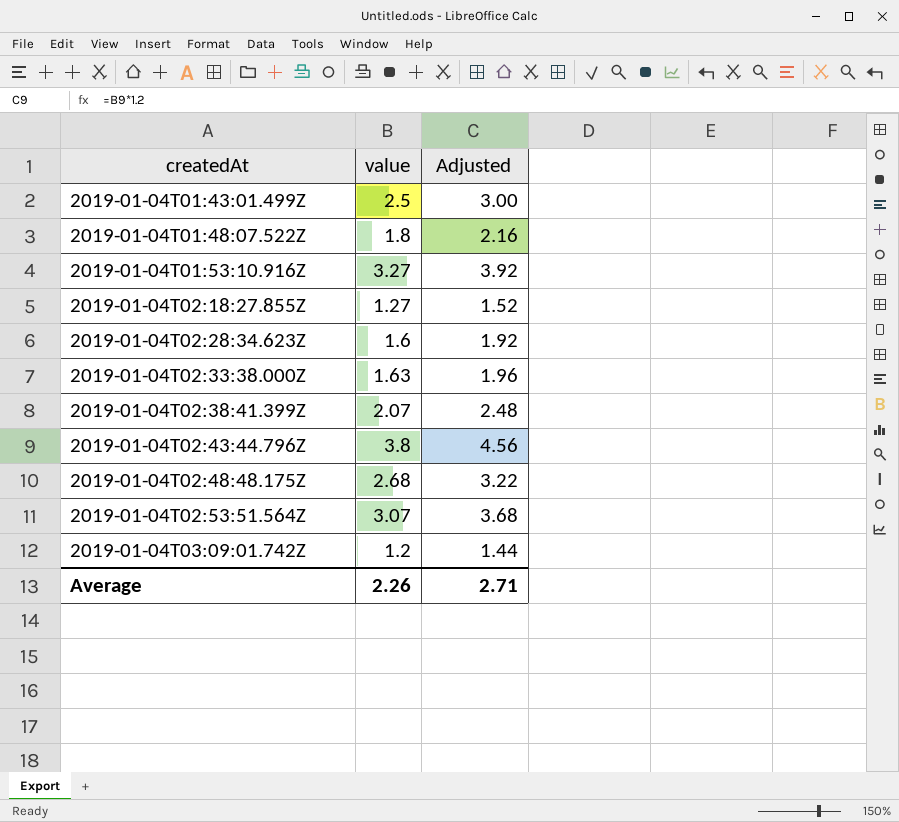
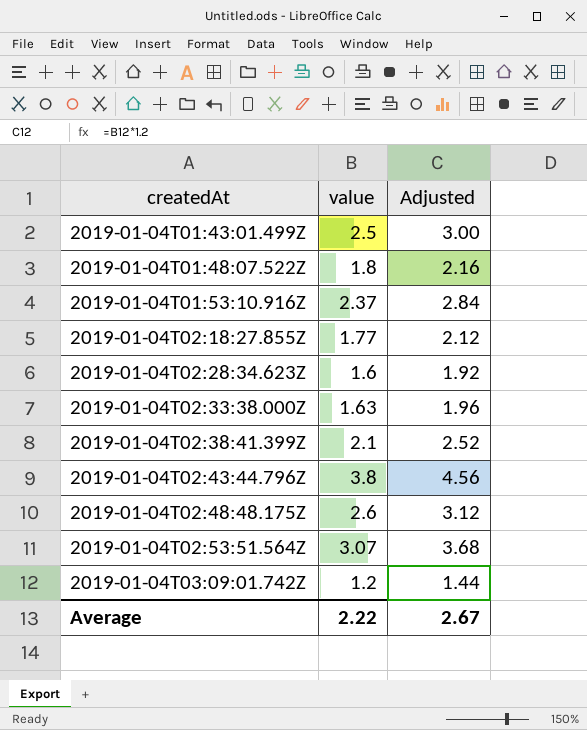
2019-01-04T01:53:10.916Z | value: 3.27 -> 2.37
2019-01-04T01:53:10.916Z | Adjusted: 3.92 -> 2.84
2019-01-04T02:18:27.855Z | value: 1.27 -> 1.77
2019-01-04T02:18:27.855Z | Adjusted: 1.52 -> 2.12
2019-01-04T02:38:41.399Z | value: 2.07 -> 2.1
2019-01-04T02:38:41.399Z | Adjusted: 2.48 -> 2.52
2019-01-04T02:48:48.175Z | value: 2.68 -> 2.6
2019-01-04T02:48:48.175Z | Adjusted: 3.22 -> 3.12
Average | value: 2.26 -> 2.22
Average | Adjusted: 2.71 -> 2.67

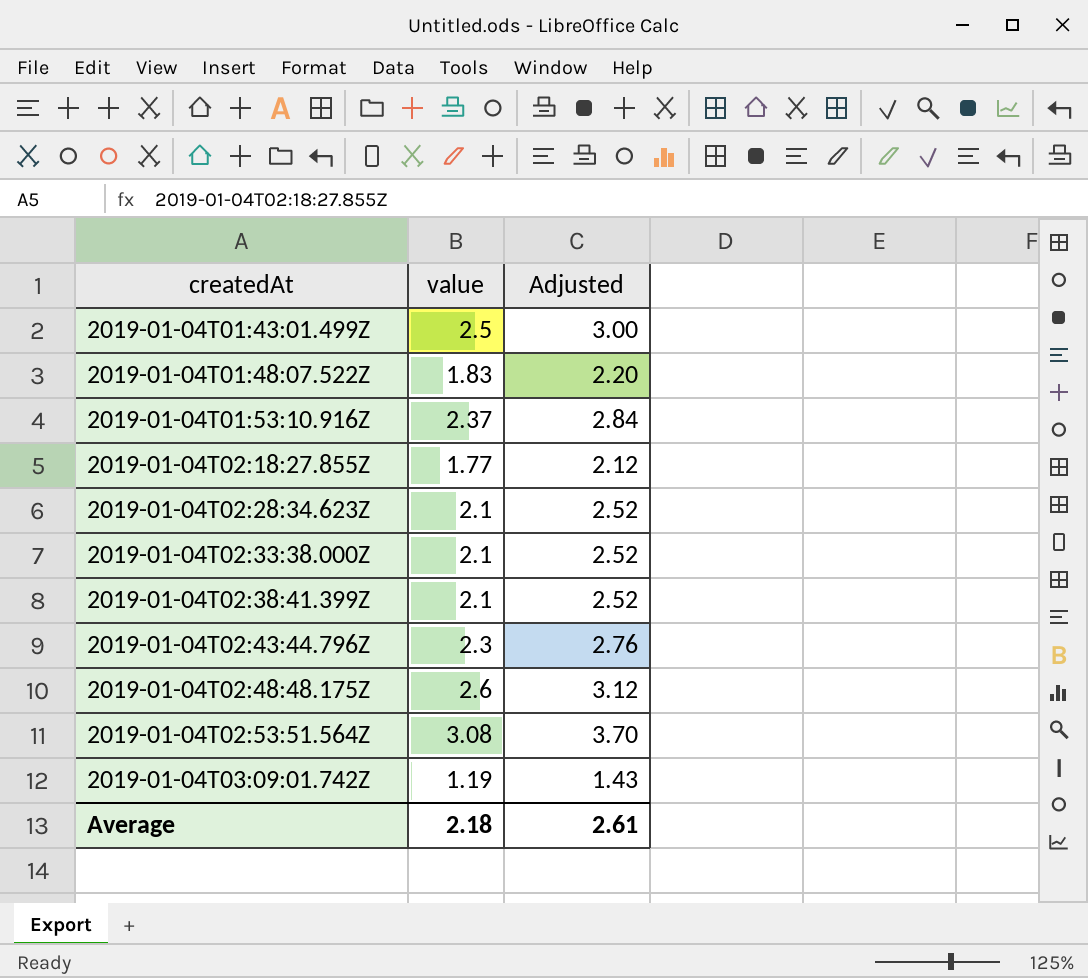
2019-01-04T01:48:07.522Z | value: 1.8 -> 1.83
2019-01-04T01:48:07.522Z | Adjusted: 2.16 -> 2.20
2019-01-04T02:28:34.623Z | value: 1.6 -> 2.1
2019-01-04T02:28:34.623Z | Adjusted: 1.92 -> 2.52
2019-01-04T02:33:38.000Z | value: 1.63 -> 2.1
2019-01-04T02:33:38.000Z | Adjusted: 1.96 -> 2.52
2019-01-04T02:43:44.796Z | value: 3.8 -> 2.3
2019-01-04T02:43:44.796Z | Adjusted: 4.56 -> 2.76
2019-01-04T02:53:51.564Z | value: 3.07 -> 3.08
2019-01-04T02:53:51.564Z | Adjusted: 3.68 -> 3.70
2019-01-04T03:09:01.742Z | value: 1.2 -> 1.19
2019-01-04T03:09:01.742Z | Adjusted: 1.44 -> 1.43
Average | value: 2.22 -> 2.18
Average | Adjusted: 2.67 -> 2.61

